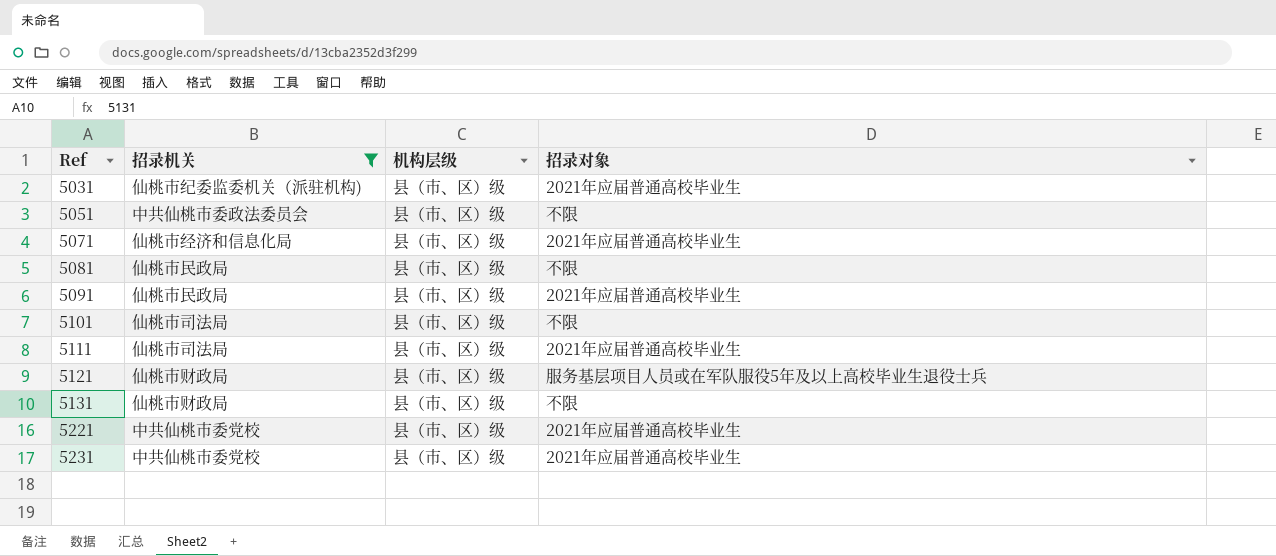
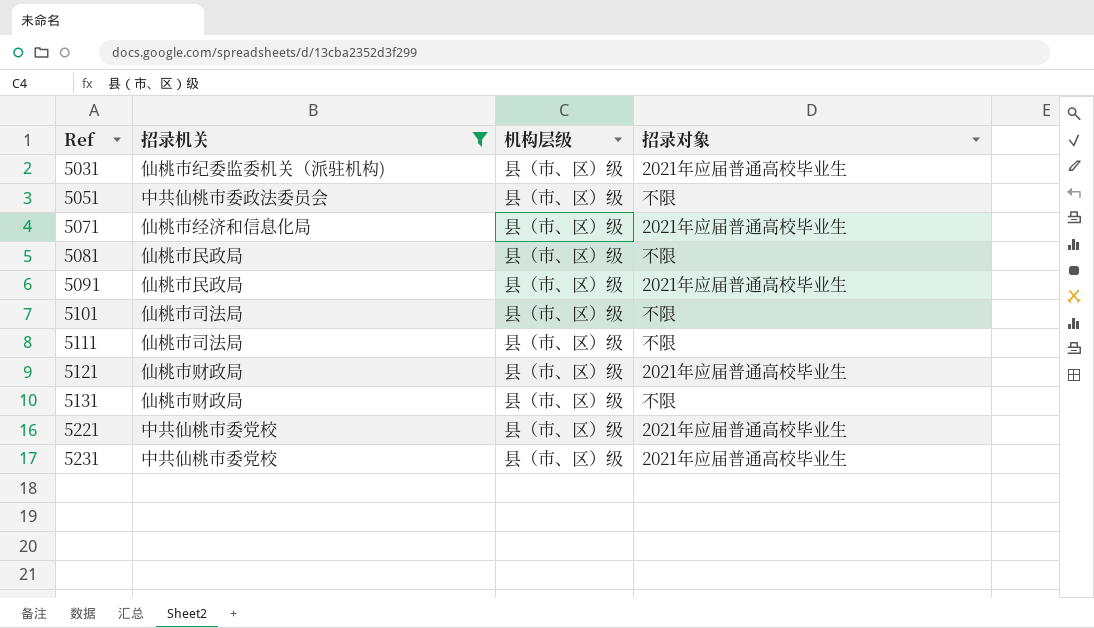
5111 | 招录对象: 2021年应届普通高校毕业生 -> 不限
5121 | 招录对象: 服务基层项目人员或在军队服役5年及以上高校毕业生退役士兵 -> 2021年应届普通高校毕业生

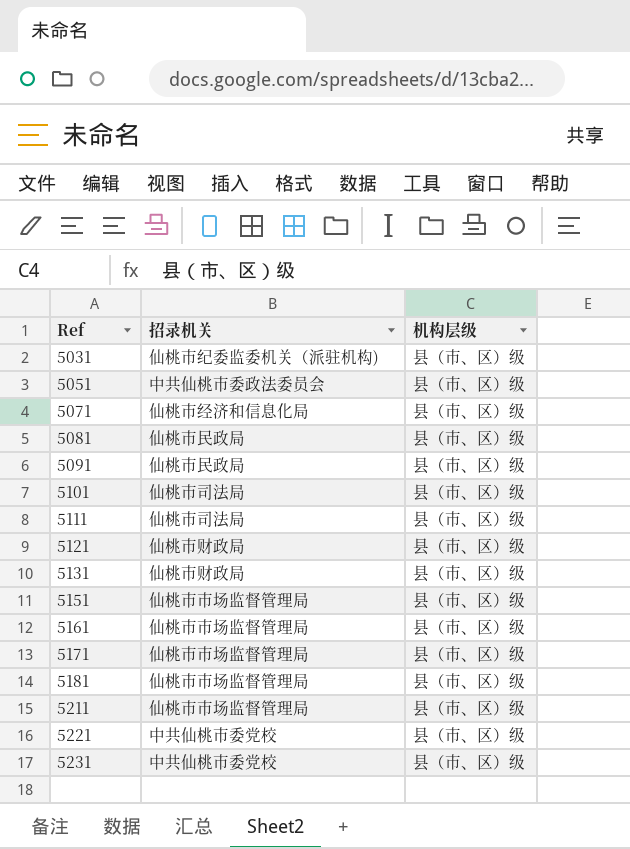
filter: 招录机关 != 仙桃市市场监督管理局 -> none
column 招录对象 | position: 4 -> none

